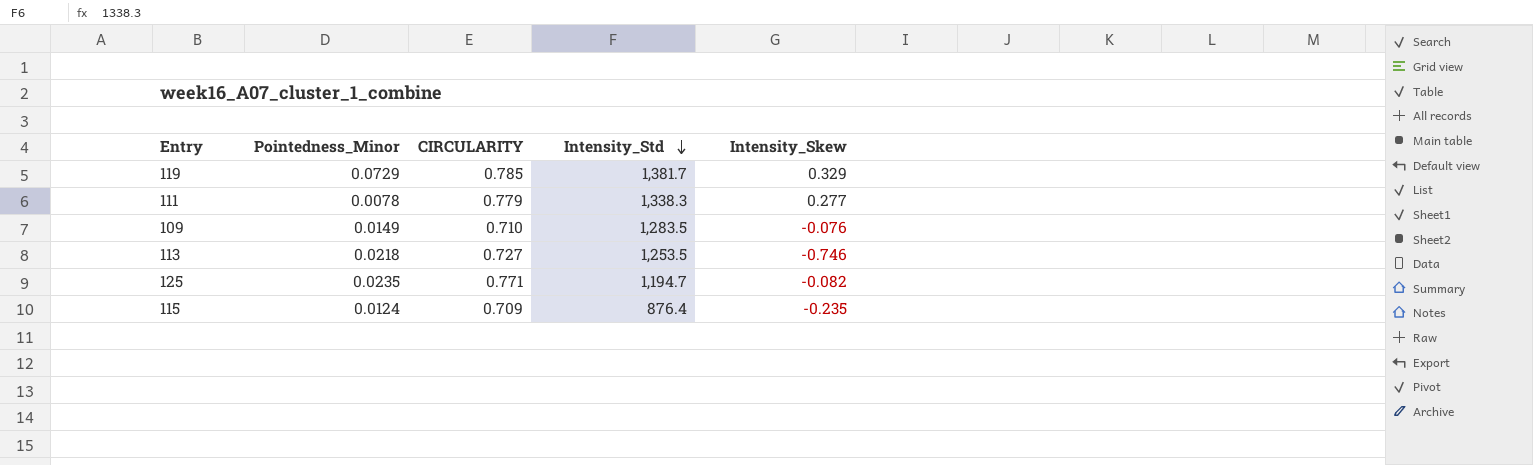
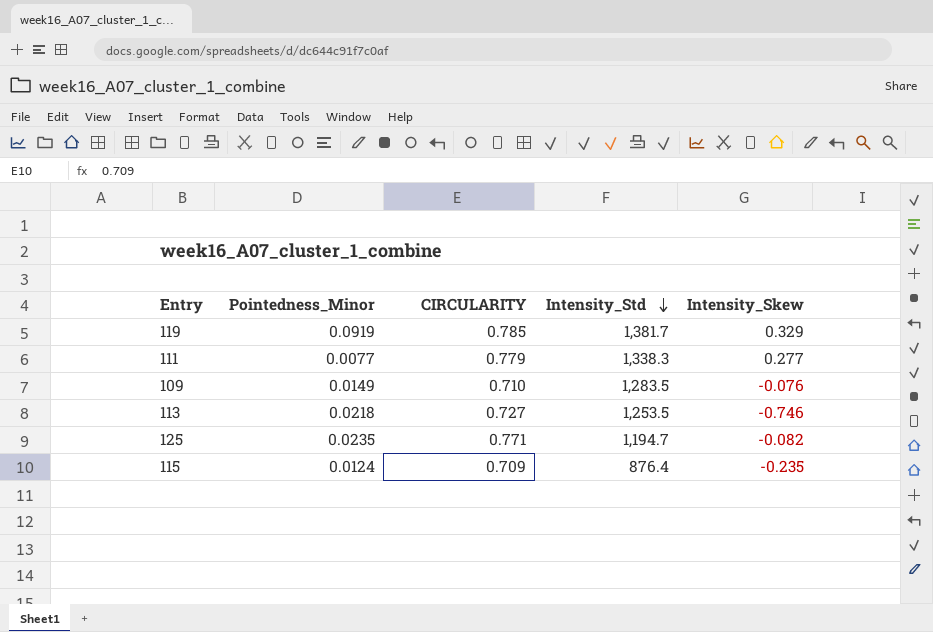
119 | Pointedness_Minor: 0.0729 -> 0.0919
111 | Pointedness_Minor: 0.0078 -> 0.0077

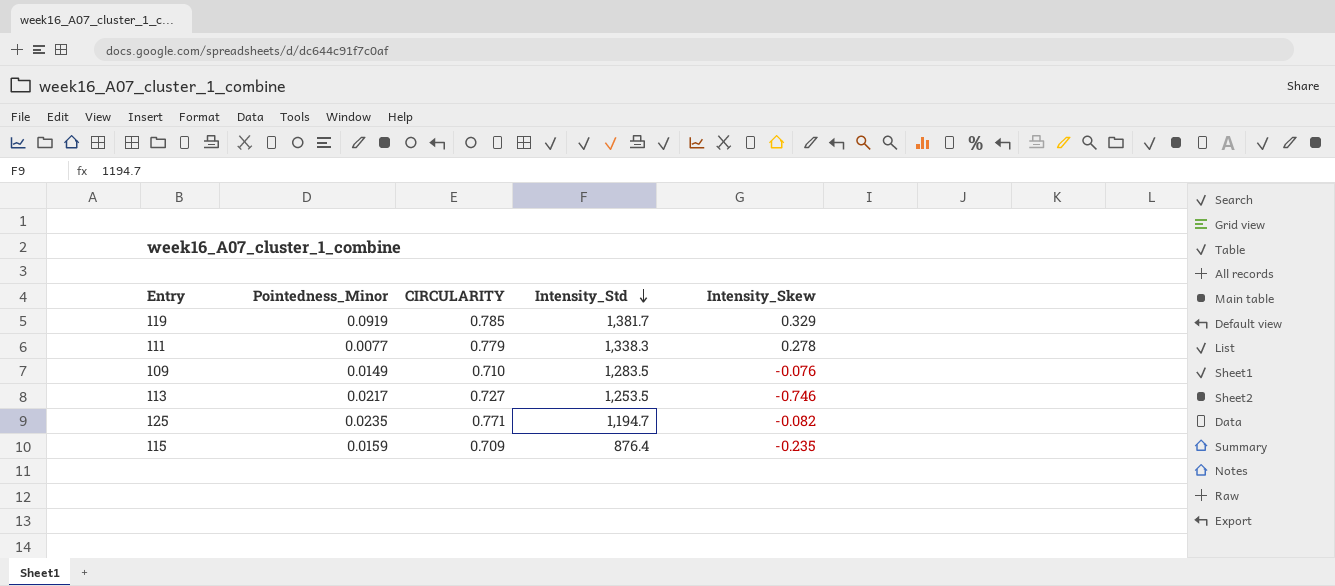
111 | Intensity_Skew: 0.277 -> 0.278
113 | Pointedness_Minor: 0.0218 -> 0.0217
115 | Pointedness_Minor: 0.0124 -> 0.0159

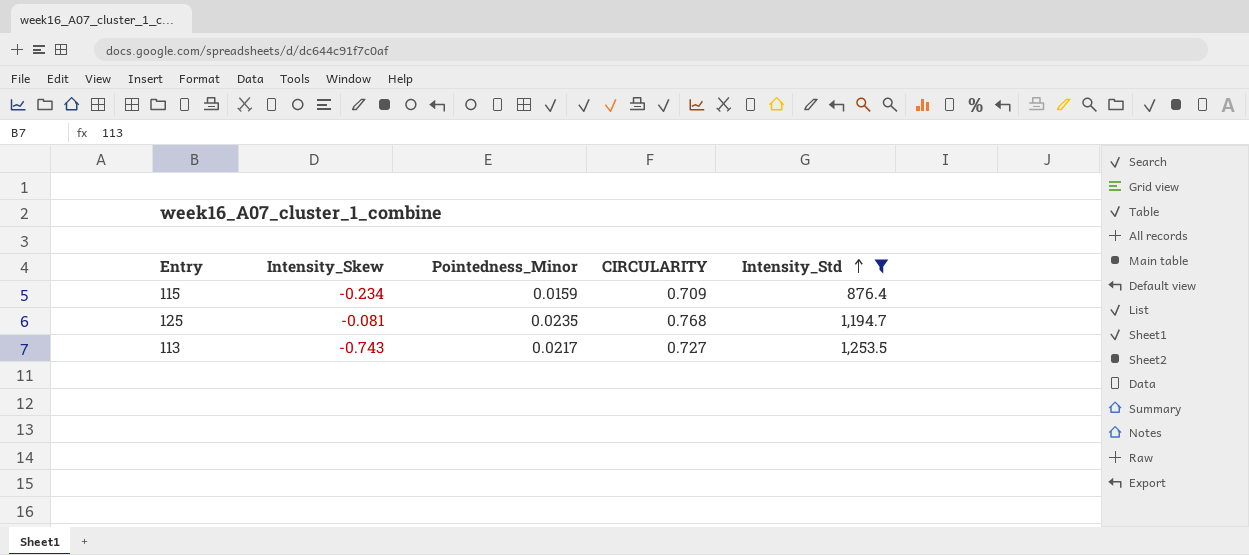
filter: none -> Intensity_Std <= 1,253.5
row order: Intensity_Std descending -> Intensity_Std ascending
column Intensity_Skew | position: 5 -> 2
115 | Intensity_Skew: -0.235 -> -0.234
125 | Intensity_Skew: -0.082 -> -0.081
125 | CIRCULARITY: 0.771 -> 0.768
113 | Intensity_Skew: -0.746 -> -0.743

